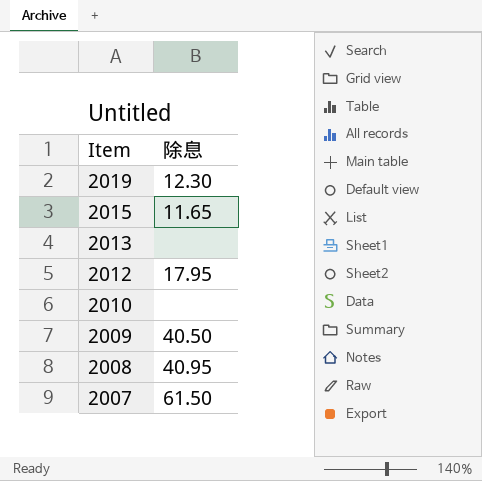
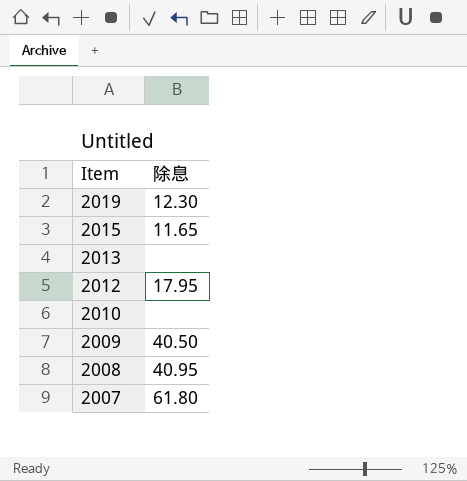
2007 | 除息: 61.50 -> 61.80

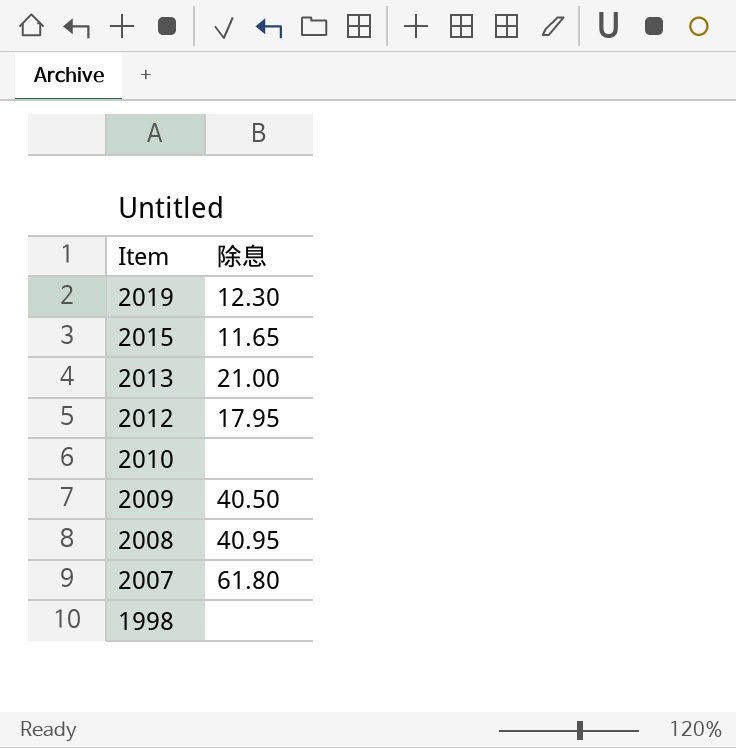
2013 | 除息: none -> 21.00
row 1998: none -> none

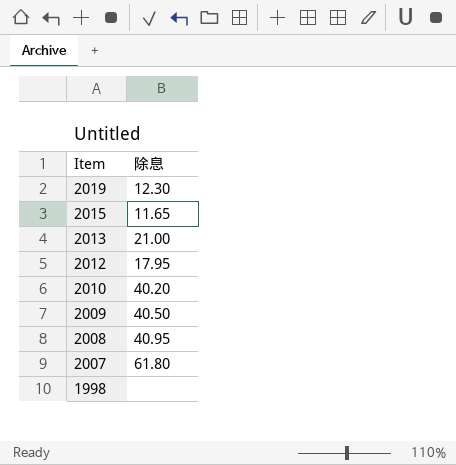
2010 | 除息: none -> 40.20

